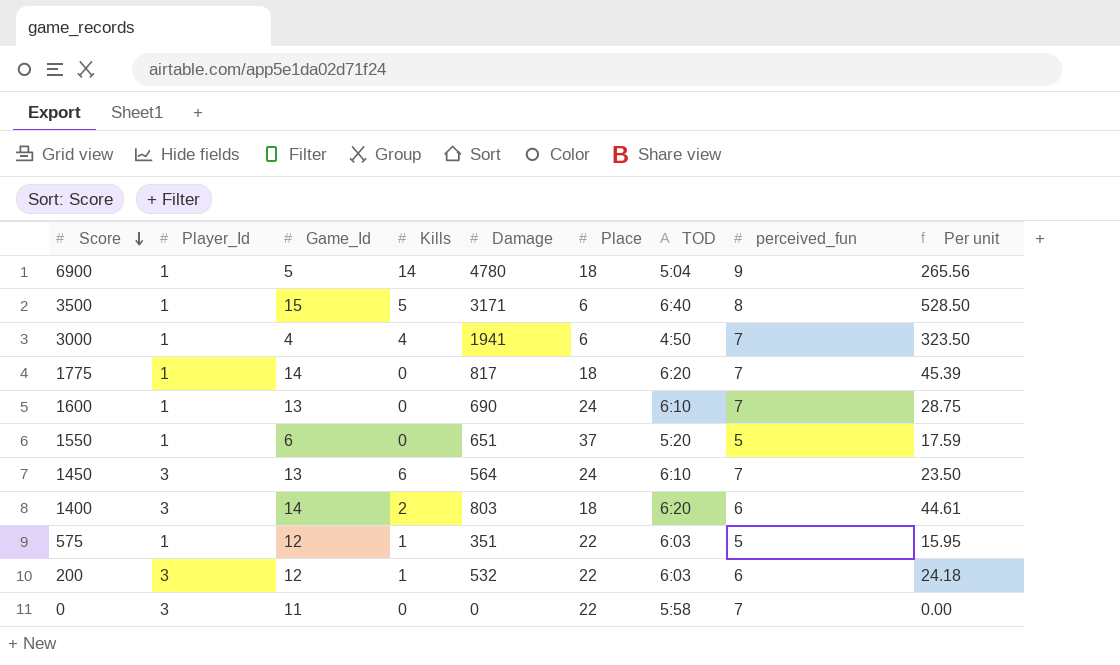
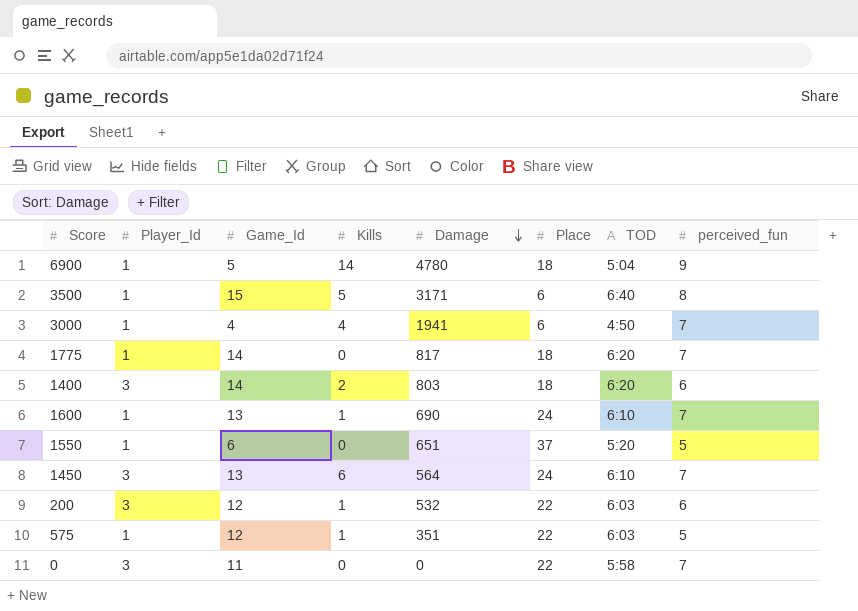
row order: Score descending -> Damage descending
column Per unit | formula: [Damage] / [Place] -> none
1600 | Kills: 0 -> 1

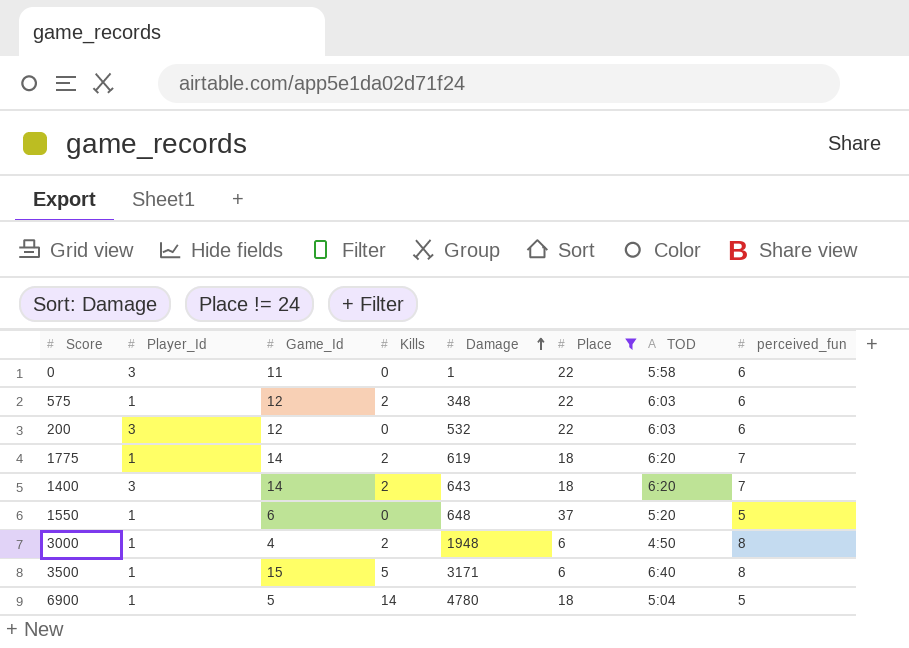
filter: none -> Place != 24
row order: Damage descending -> Damage ascending
0 | Damage: 0 -> 1
0 | perceived_fun: 7 -> 6
575 | Kills: 1 -> 2
575 | Damage: 351 -> 348
575 | perceived_fun: 5 -> 6
200 | Kills: 1 -> 0
1775 | Kills: 0 -> 2
1775 | Damage: 817 -> 619
1400 | Damage: 803 -> 643
1400 | perceived_fun: 6 -> 7
1550 | Damage: 651 -> 648
3000 | Kills: 4 -> 2
3000 | Damage: 1941 -> 1948
3000 | perceived_fun: 7 -> 8
6900 | perceived_fun: 9 -> 5

